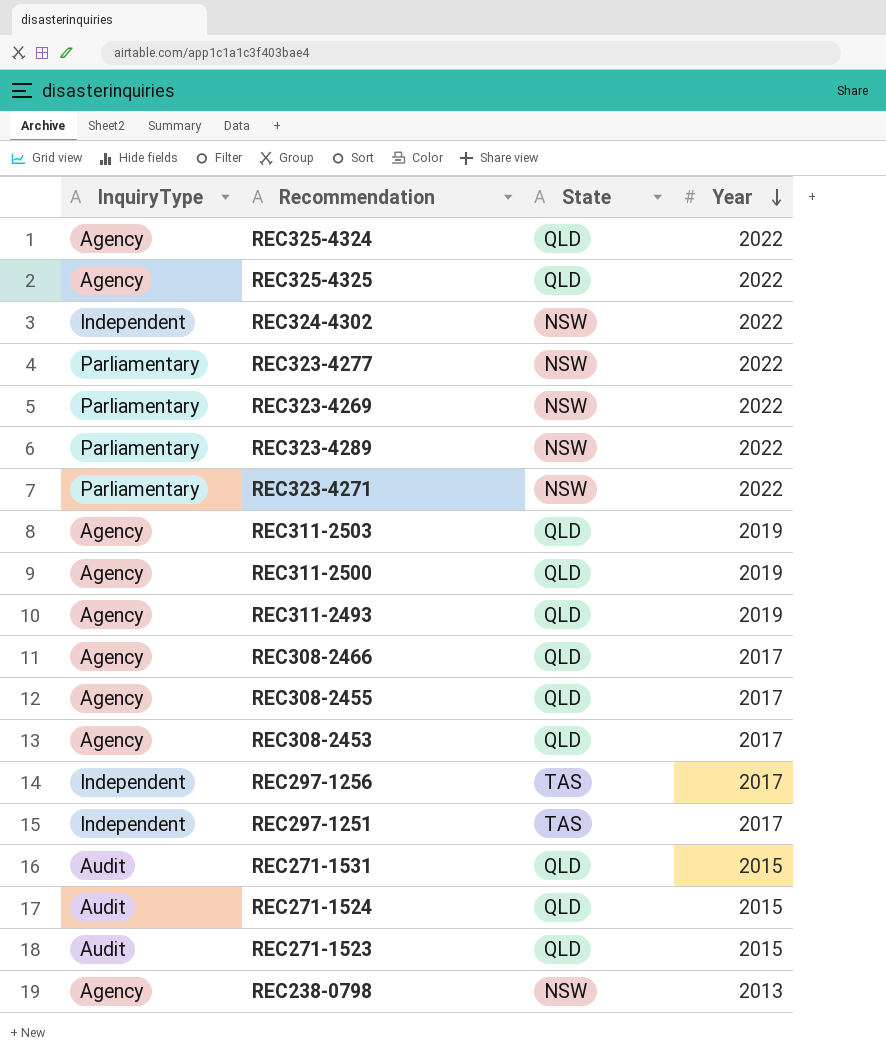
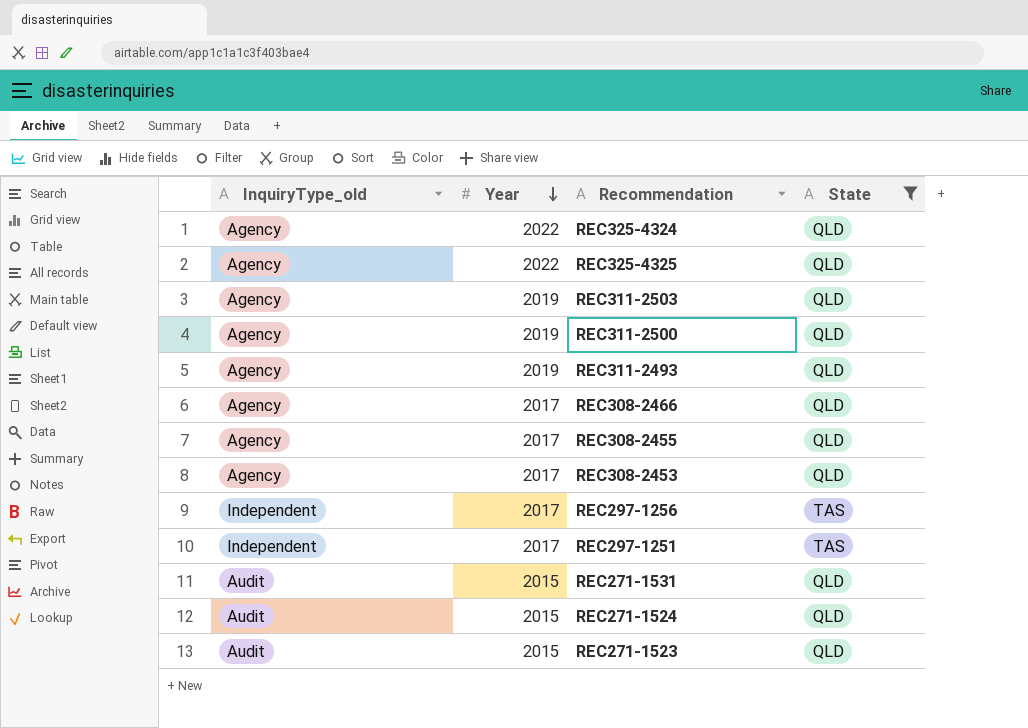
filter: none -> State != NSW
column name: InquiryType -> InquiryType_old
column Year | position: 4 -> 2

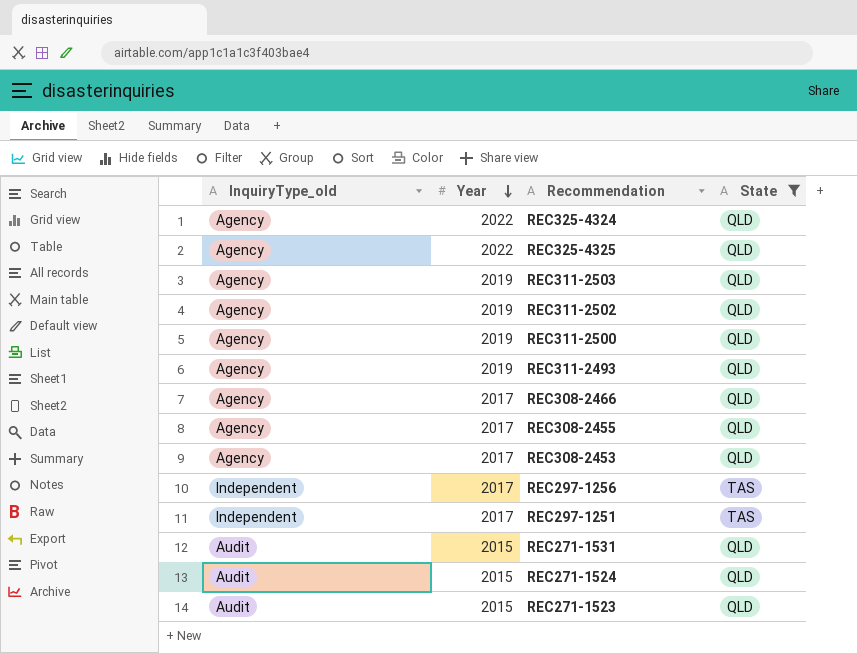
row REC311-2502: none -> Agency | 2019 | QLD

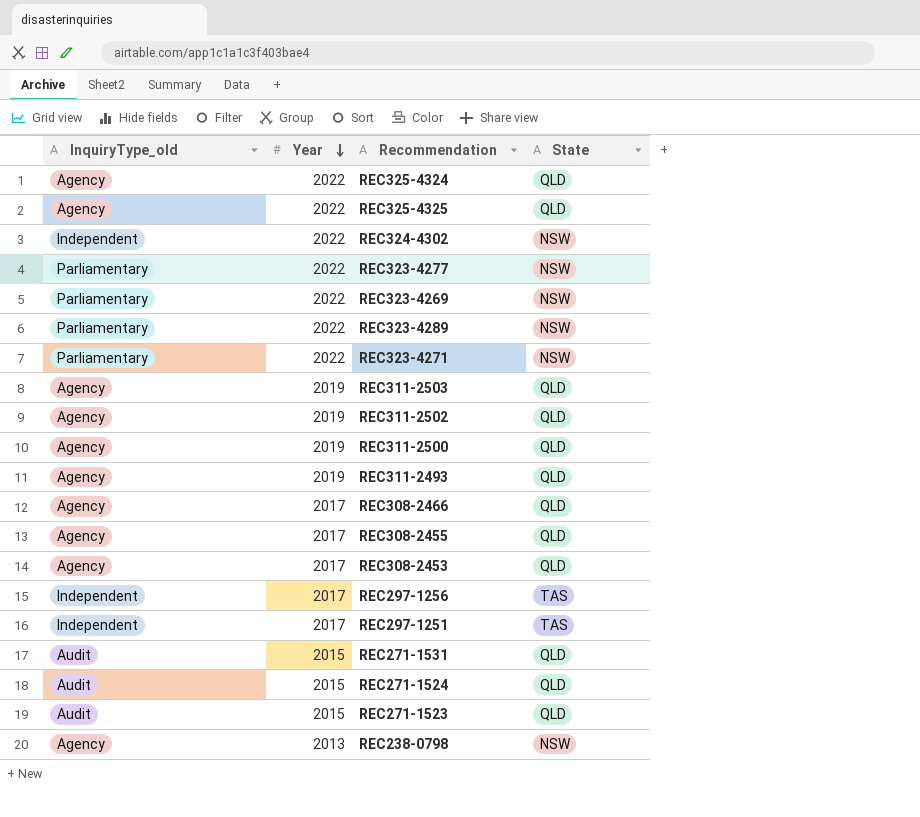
filter: State != NSW -> none

